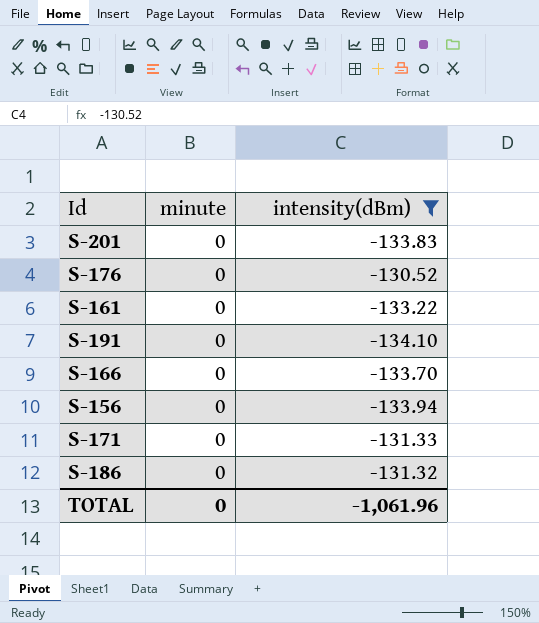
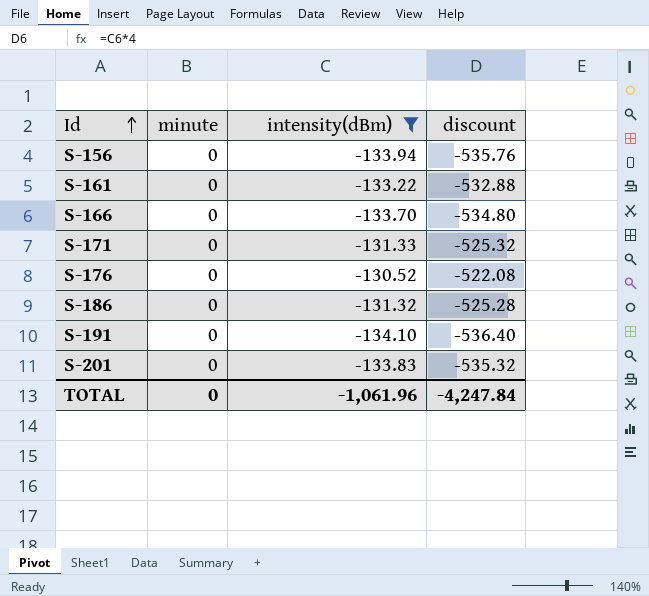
row order: none -> Id ascending
column discount | formula: none -> [intensity(dBm)] * 4

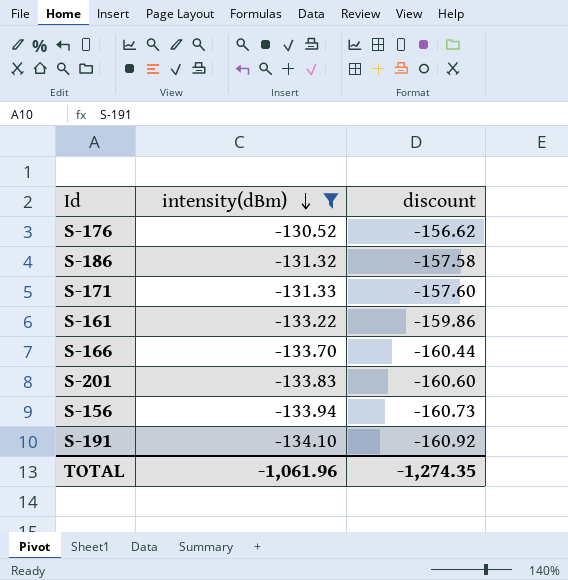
row order: Id ascending -> intensity(dBm) descending
column minute | position: 2 -> none
column discount | formula: [intensity(dBm)] * 4 -> [intensity(dBm)] * 1.2
TOTAL | discount: -4,247.84 -> -1,274.35

